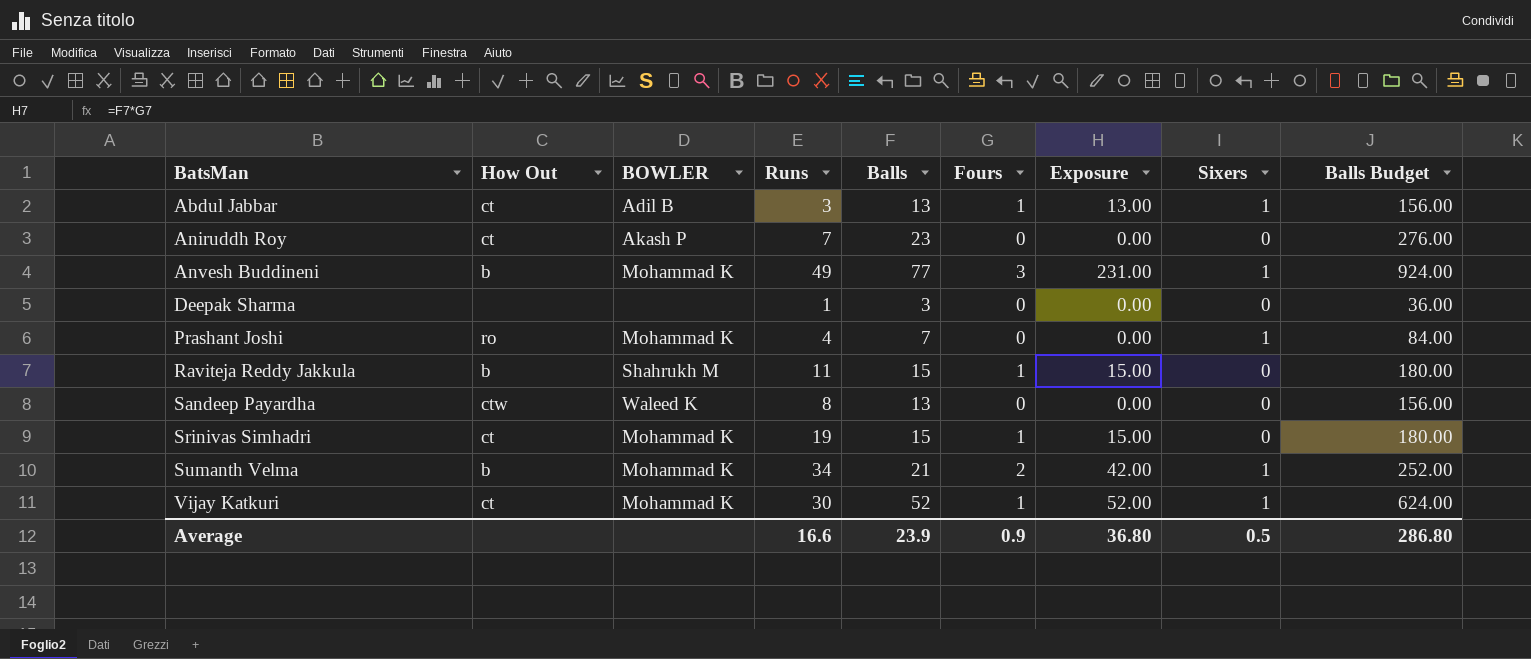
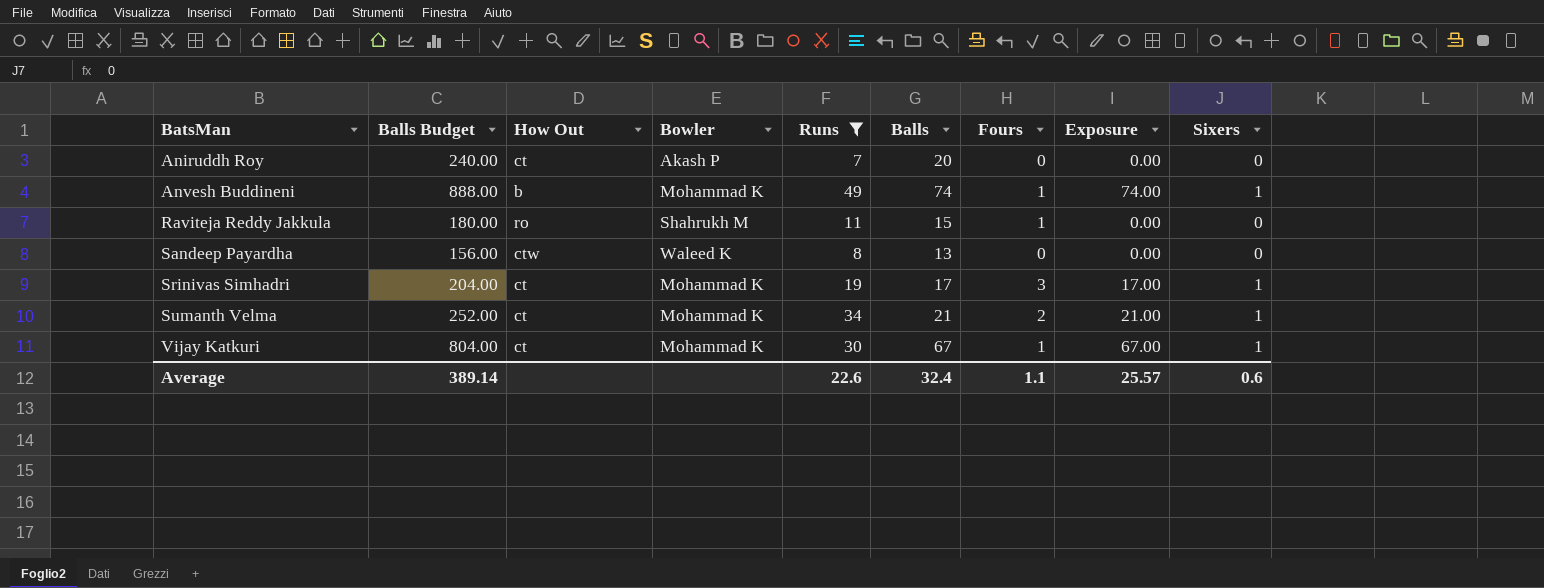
filter: none -> Runs >= 7
column Balls Budget | position: 9 -> 2
column name: BOWLER -> Bowler
column Exposure | formula: [Balls] * [Fours] -> [Balls] * [Sixers]
Aniruddh Roy | Balls Budget: 276.00 -> 240.00
Aniruddh Roy | Balls: 23 -> 20
Anvesh Buddineni | Balls Budget: 924.00 -> 888.00
Anvesh Buddineni | Balls: 77 -> 74
Anvesh Buddineni | Fours: 3 -> 1
Raviteja Reddy Jakkula | How Out: b -> ro
Srinivas Simhadri | Balls Budget: 180.00 -> 204.00
Srinivas Simhadri | Balls: 15 -> 17
Srinivas Simhadri | Fours: 1 -> 3
Srinivas Simhadri | Sixers: 0 -> 1
Sumanth Velma | How Out: b -> ct
Vijay Katkuri | Balls Budget: 624.00 -> 804.00
Vijay Katkuri | Balls: 52 -> 67
Average | Balls Budget: 286.80 -> 389.14
Average | Runs: 16.6 -> 22.6
Average | Balls: 23.9 -> 32.4
Average | Fours: 0.9 -> 1.1
Average | Exposure: 36.80 -> 25.57
Average | Sixers: 0.5 -> 0.6

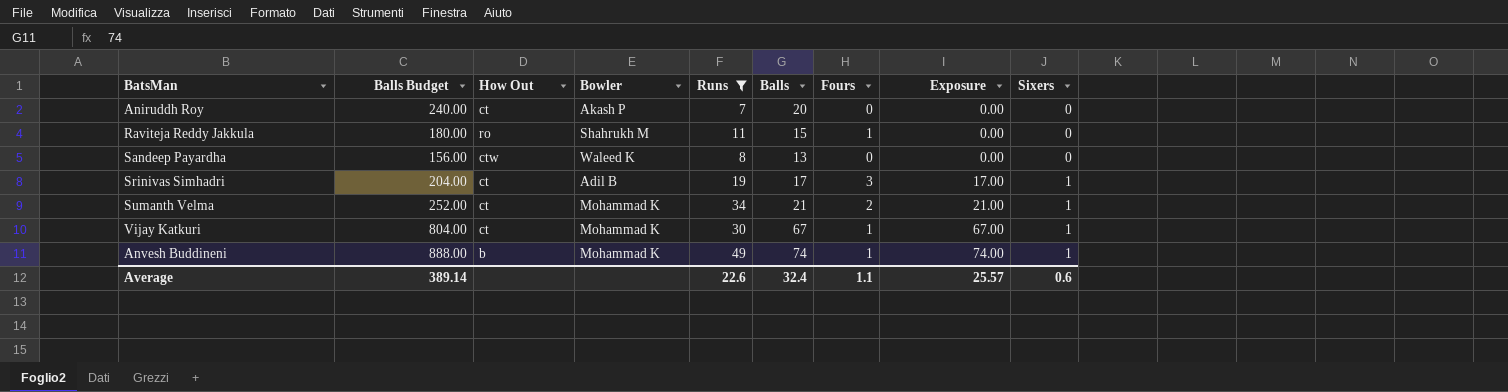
row order: BatsMan ascending -> Exposure ascending
Srinivas Simhadri | Bowler: Mohammad K -> Adil B

